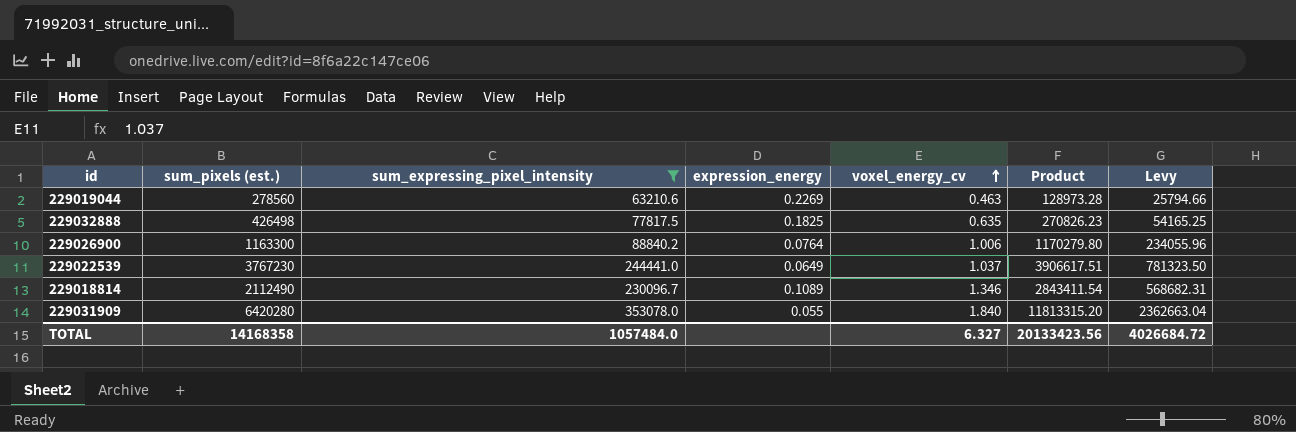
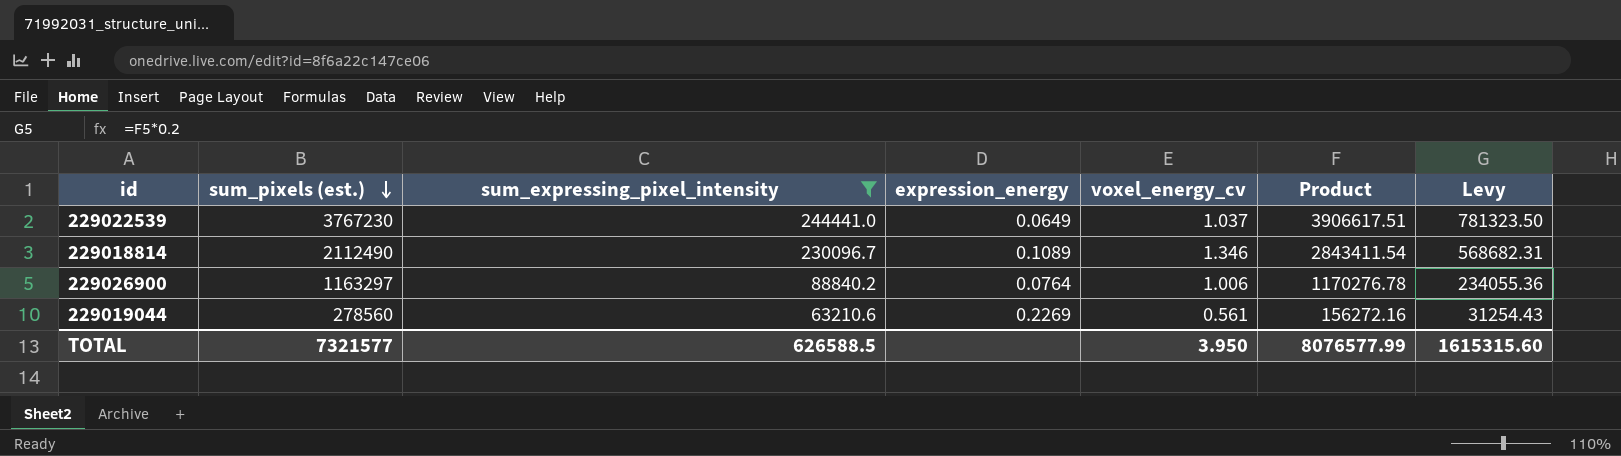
row order: voxel_energy_cv ascending -> sum_pixels (est.) descending
row 229032888: 426498 | 77817.5 | 0.1825 | 0.635 | 270826.23 | 54165.25 -> none
row 229031909: 6420280 | 353078.0 | 0.055 | 1.840 | 11813315.20 | 2362663.04 -> none
229026900 | sum_pixels (est.): 1163300 -> 1163297
229026900 | Product: 1170279.80 -> 1170276.78
229026900 | Levy: 234055.96 -> 234055.36
229019044 | voxel_energy_cv: 0.463 -> 0.561
229019044 | Product: 128973.28 -> 156272.16
229019044 | Levy: 25794.66 -> 31254.43
TOTAL | sum_pixels (est.): 14168358 -> 7321577
TOTAL | sum_expressing_pixel_intensity: 1057484.0 -> 626588.5
TOTAL | voxel_energy_cv: 6.327 -> 3.950
TOTAL | Product: 20133423.56 -> 8076577.99
TOTAL | Levy: 4026684.72 -> 1615315.60

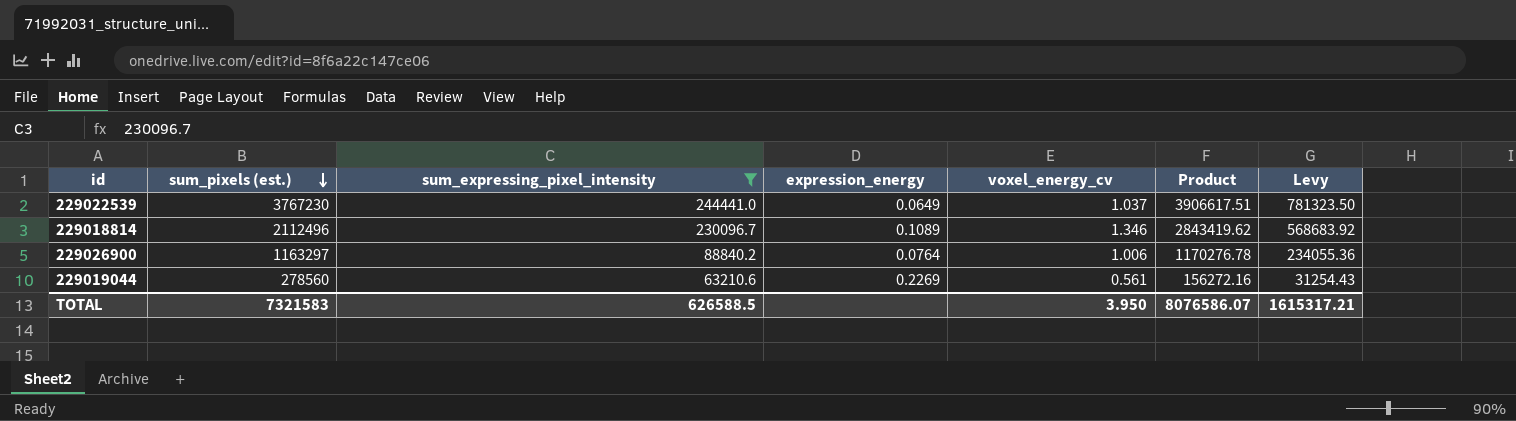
229018814 | sum_pixels (est.): 2112490 -> 2112496
229018814 | Product: 2843411.54 -> 2843419.62
229018814 | Levy: 568682.31 -> 568683.92
TOTAL | sum_pixels (est.): 7321577 -> 7321583
TOTAL | Product: 8076577.99 -> 8076586.07
TOTAL | Levy: 1615315.60 -> 1615317.21

